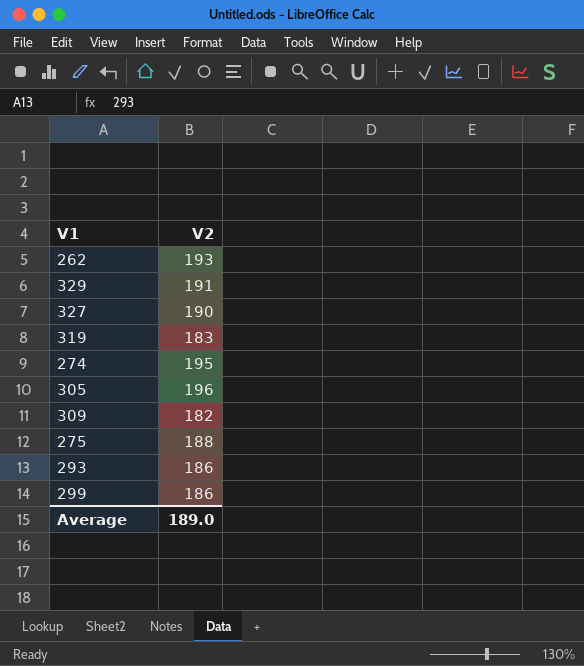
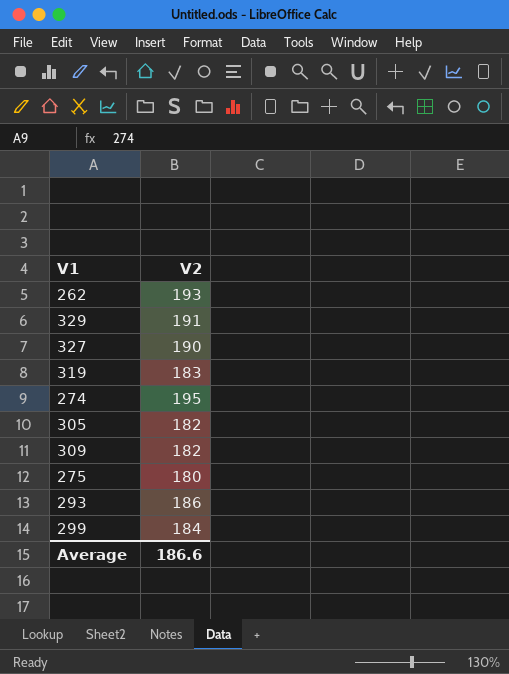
305 | V2: 196 -> 182
275 | V2: 188 -> 180
299 | V2: 186 -> 184
Average | V2: 189.0 -> 186.6

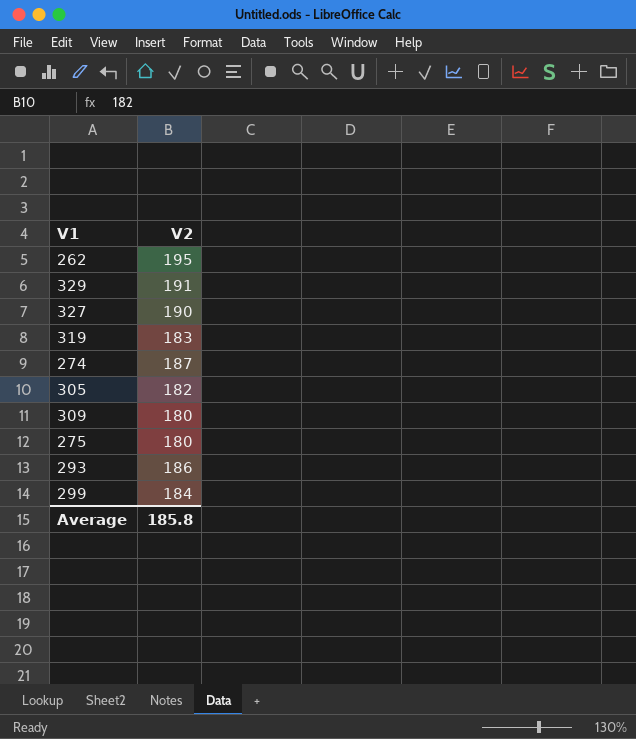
262 | V2: 193 -> 195
274 | V2: 195 -> 187
309 | V2: 182 -> 180
Average | V2: 186.6 -> 185.8

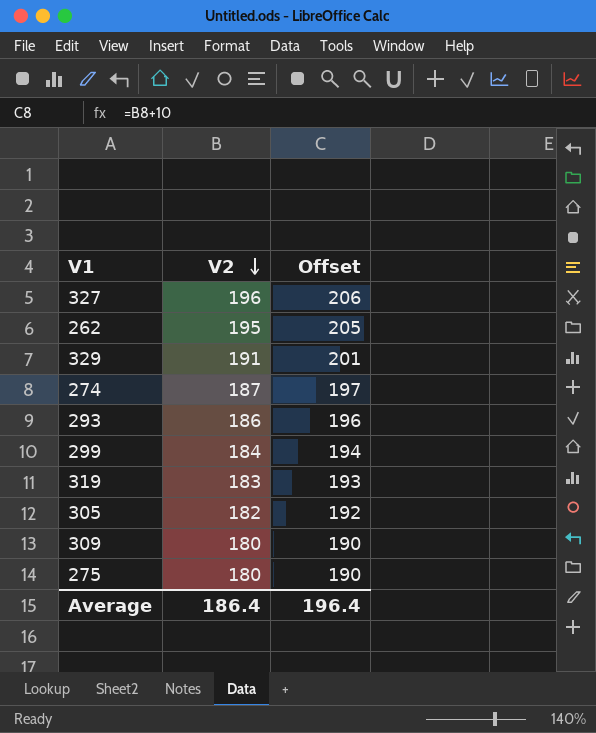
row order: none -> V2 descending
column Offset | formula: none -> [V2] + 10
327 | V2: 190 -> 196
Average | V2: 185.8 -> 186.4

